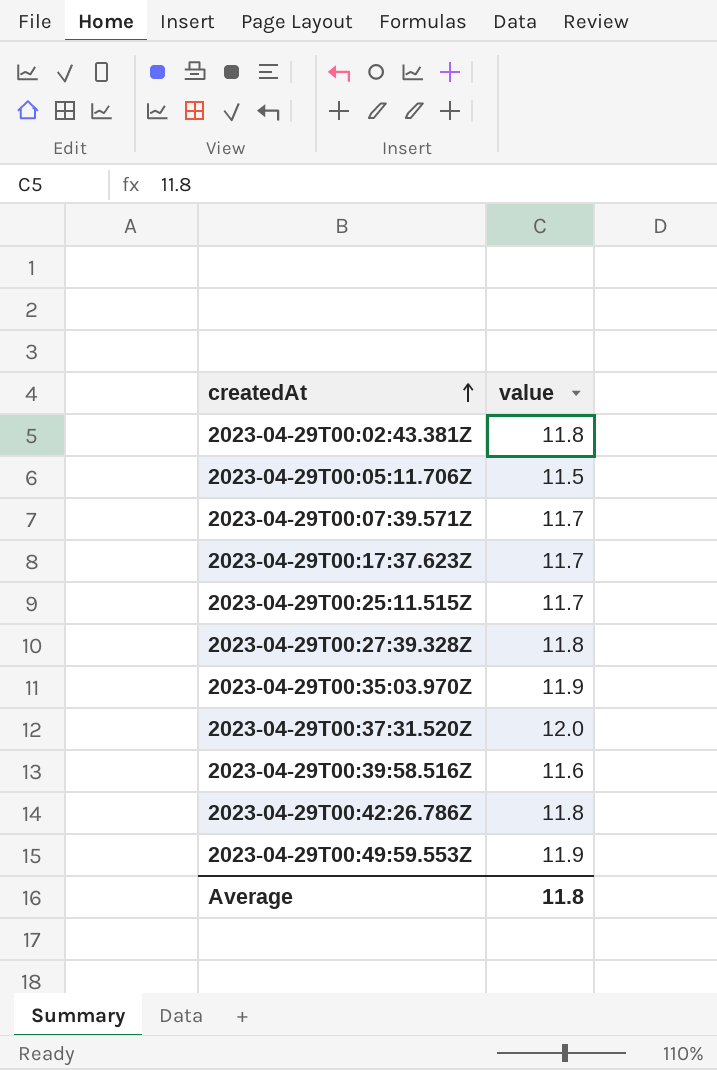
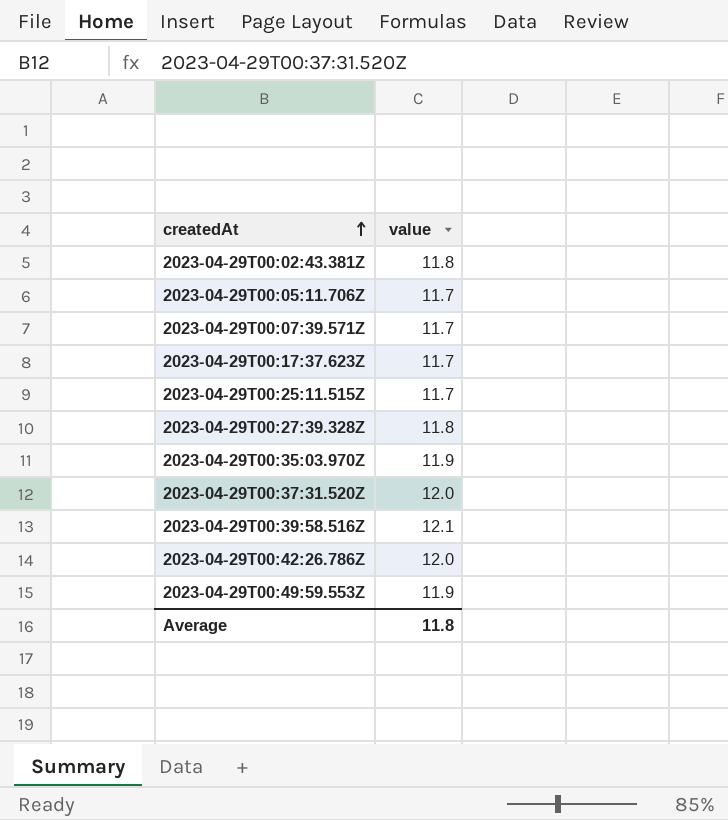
2023-04-29T00:05:11.706Z | value: 11.5 -> 11.7
2023-04-29T00:39:58.516Z | value: 11.6 -> 12.1
2023-04-29T00:42:26.786Z | value: 11.8 -> 12.0

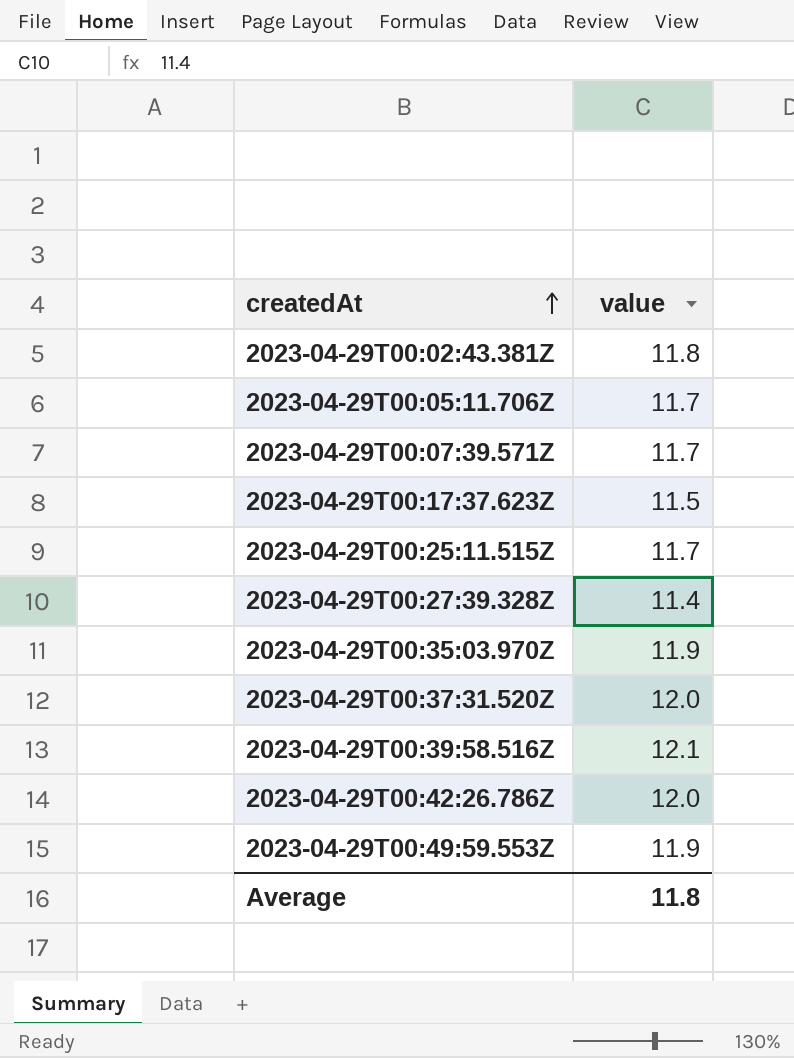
2023-04-29T00:17:37.623Z | value: 11.7 -> 11.5
2023-04-29T00:27:39.328Z | value: 11.8 -> 11.4

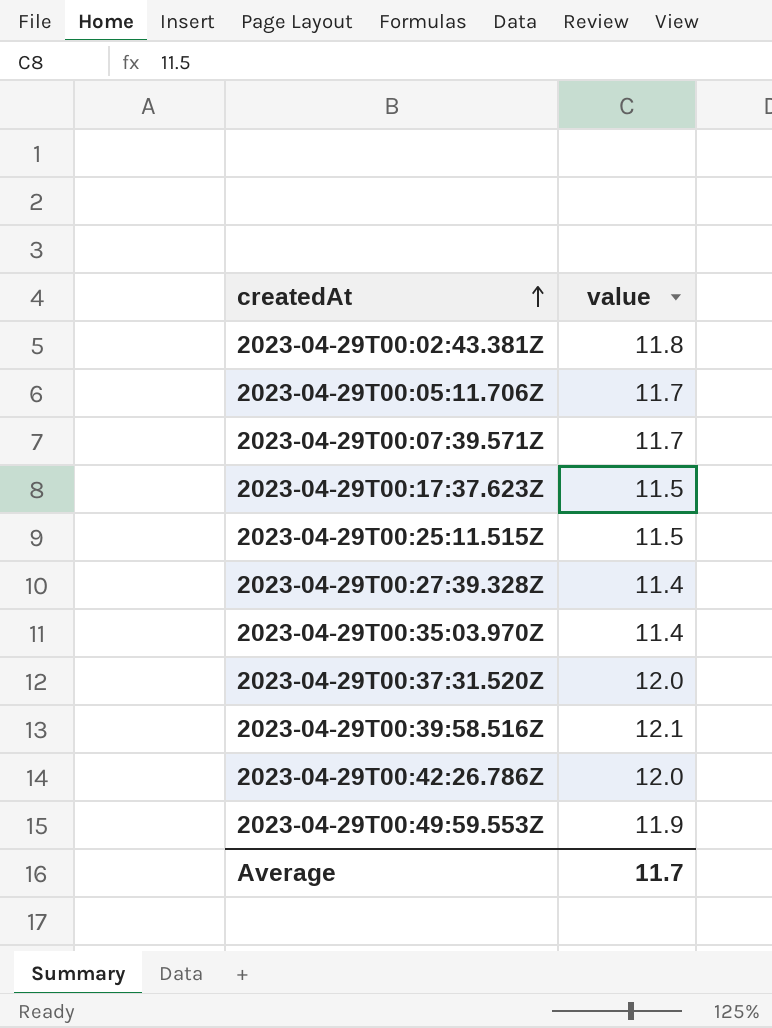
2023-04-29T00:25:11.515Z | value: 11.7 -> 11.5
2023-04-29T00:35:03.970Z | value: 11.9 -> 11.4
Average | value: 11.8 -> 11.7

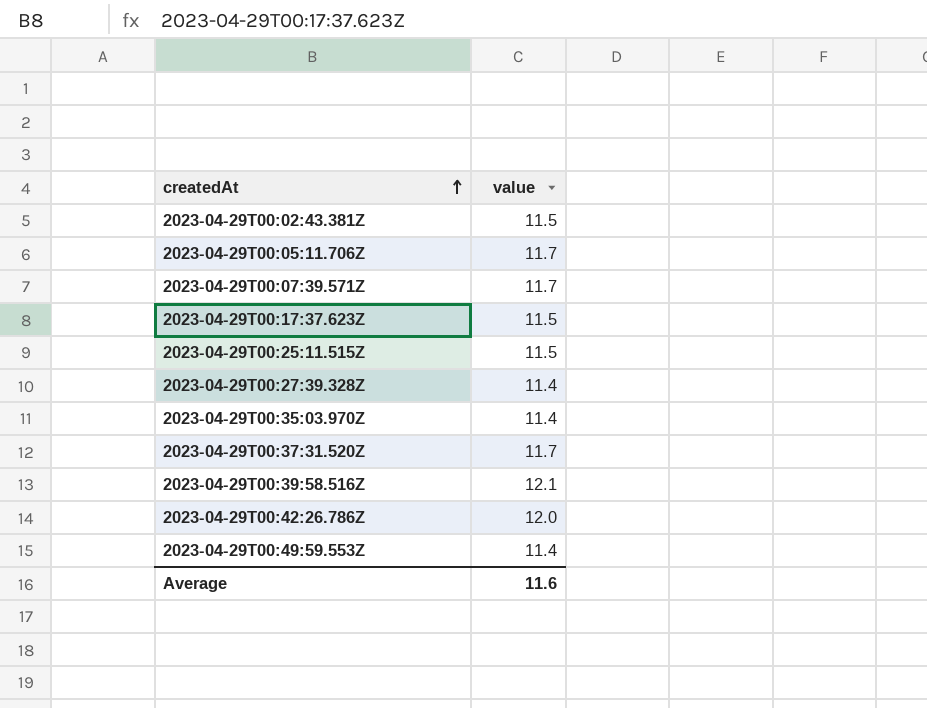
2023-04-29T00:02:43.381Z | value: 11.8 -> 11.5
2023-04-29T00:37:31.520Z | value: 12.0 -> 11.7
2023-04-29T00:49:59.553Z | value: 11.9 -> 11.4
Average | value: 11.7 -> 11.6

